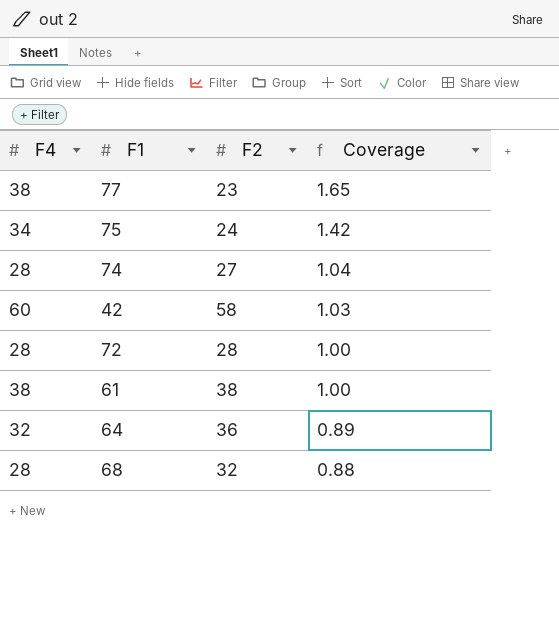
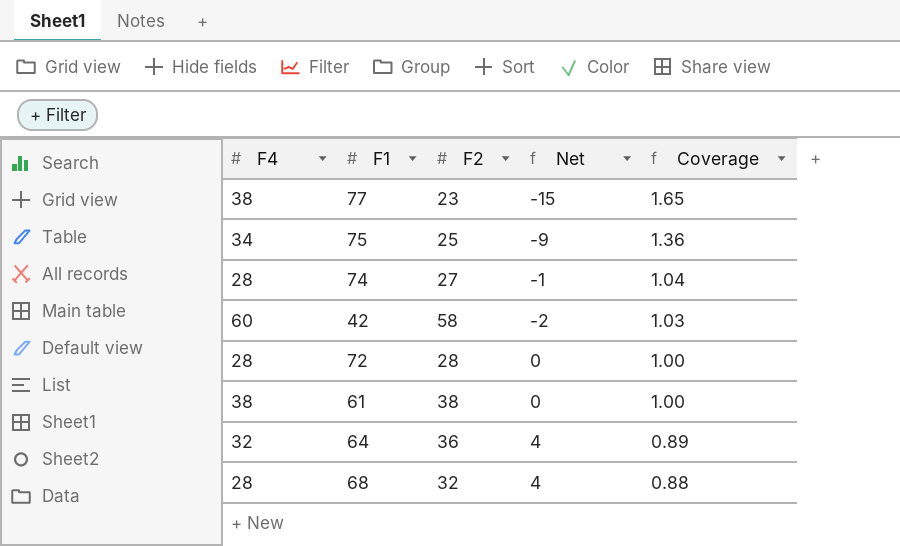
column Net | formula: none -> [F2] - [F4]
75 | F2: 24 -> 25
75 | Coverage: 1.42 -> 1.36

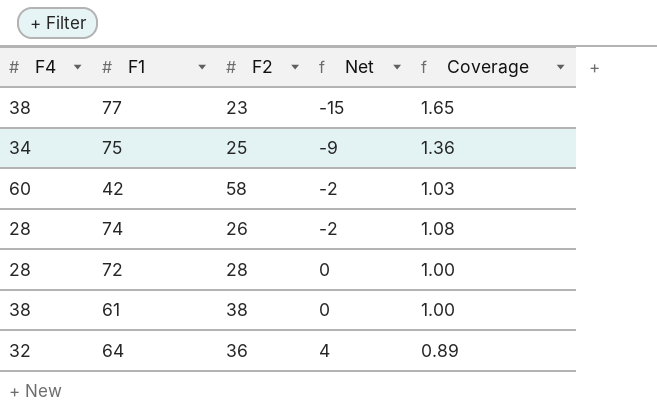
row order: Coverage descending -> Net ascending
row 68: 28 | 32 | 4 | 0.88 -> none
74 | F2: 27 -> 26
74 | Net: -1 -> -2
74 | Coverage: 1.04 -> 1.08

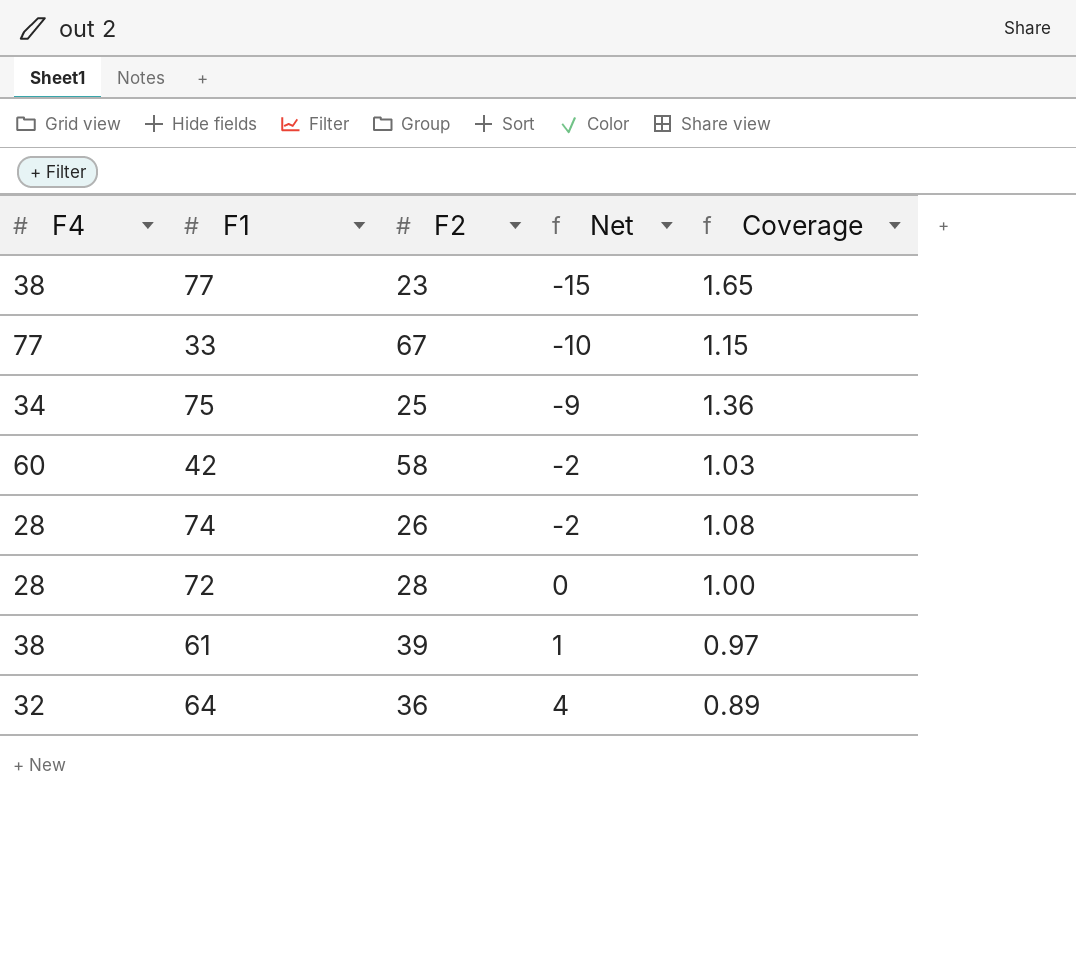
row 33: none -> 77 | 67 | -10 | 1.15
61 | F2: 38 -> 39
61 | Net: 0 -> 1
61 | Coverage: 1.00 -> 0.97

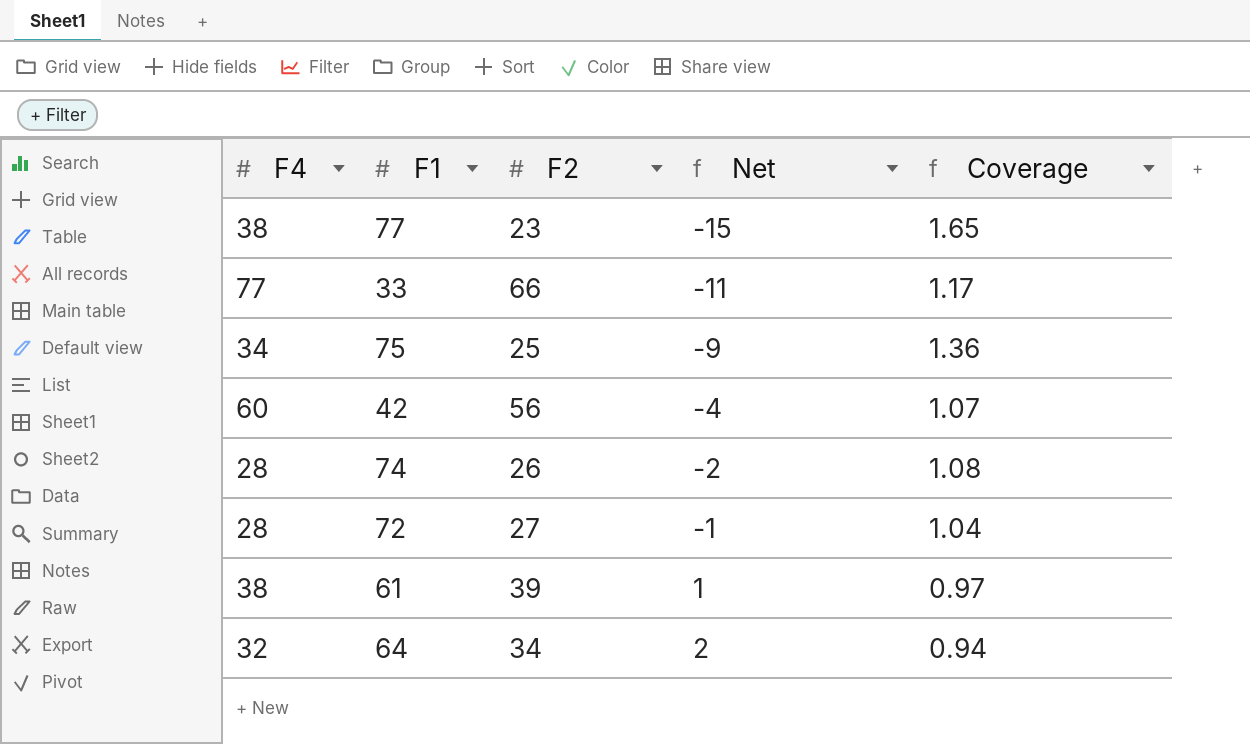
33 | F2: 67 -> 66
33 | Net: -10 -> -11
33 | Coverage: 1.15 -> 1.17
42 | F2: 58 -> 56
42 | Net: -2 -> -4
42 | Coverage: 1.03 -> 1.07
72 | F2: 28 -> 27
72 | Net: 0 -> -1
72 | Coverage: 1.00 -> 1.04
64 | F2: 36 -> 34
64 | Net: 4 -> 2
64 | Coverage: 0.89 -> 0.94

